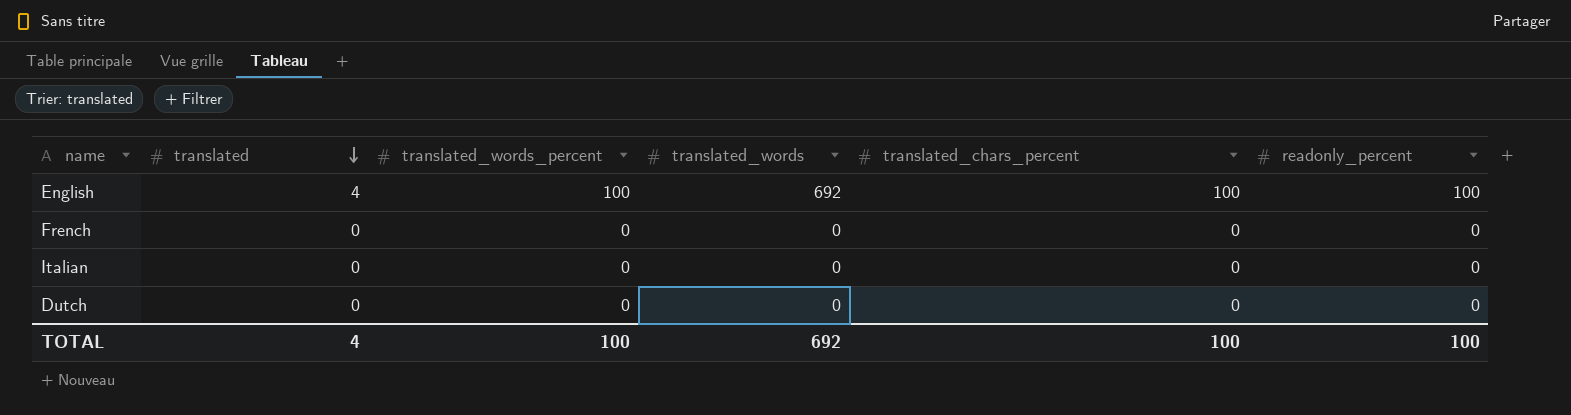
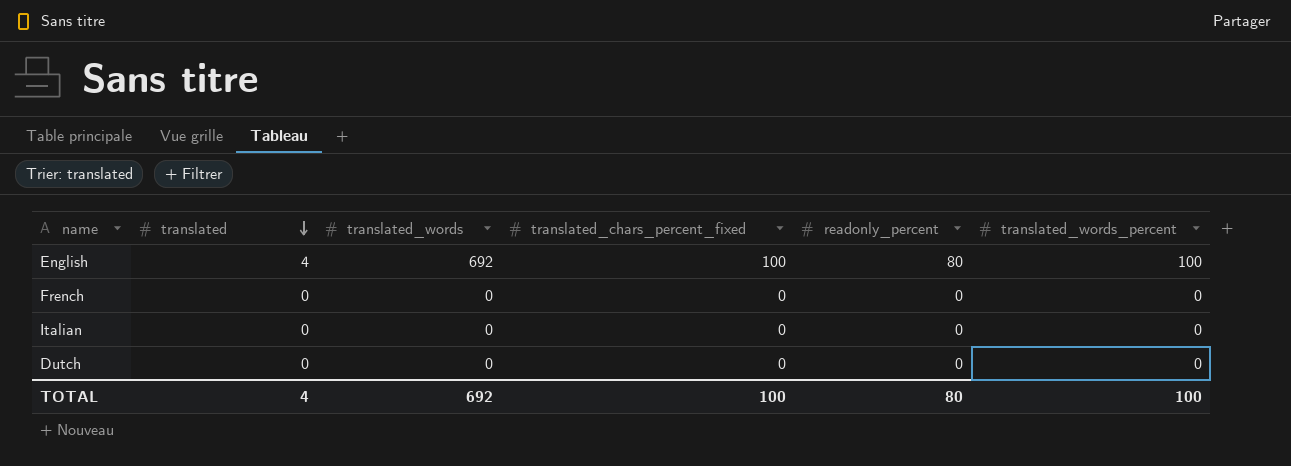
column name: translated_chars_percent -> translated_chars_percent_fixed
column translated_words_percent | position: 3 -> 6
English | readonly_percent: 100 -> 80
TOTAL | readonly_percent: 100 -> 80

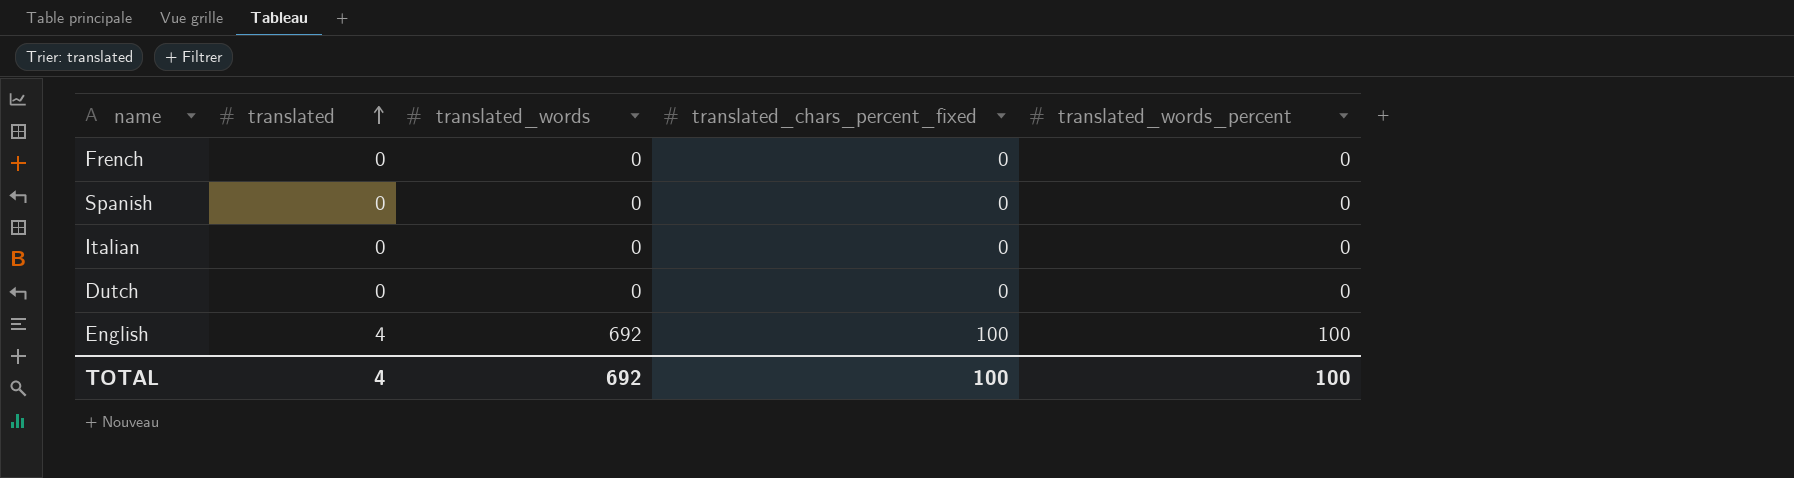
row order: translated descending -> translated ascending
column readonly_percent | position: 5 -> none
row Spanish: none -> 0 | 0 | 0 | 0

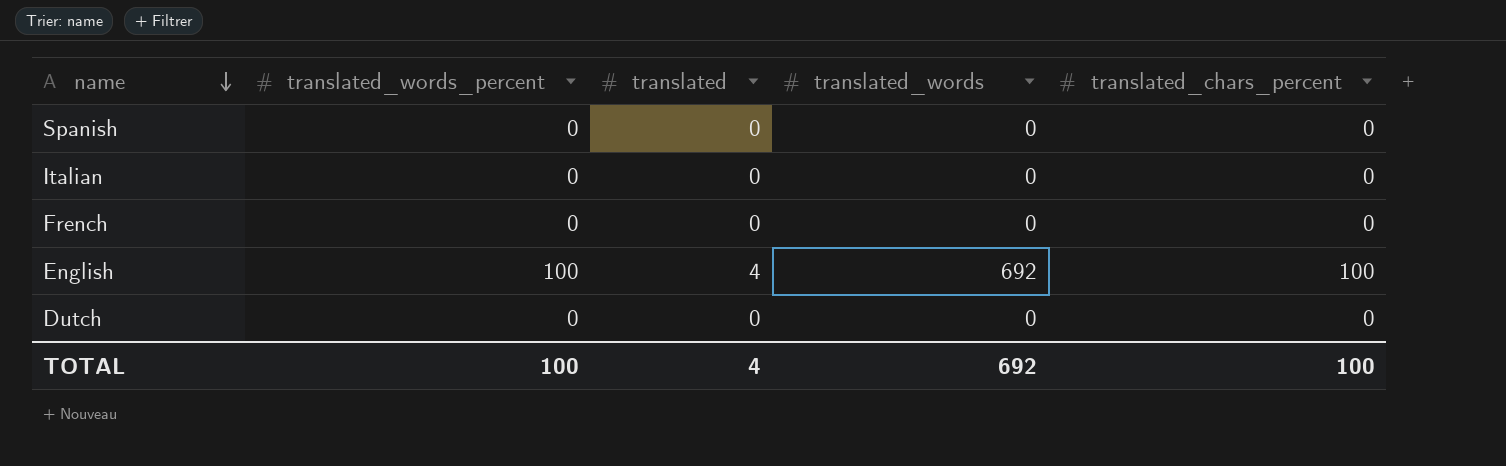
row order: translated ascending -> name descending
column translated_words_percent | position: 5 -> 2
column name: translated_chars_percent_fixed -> translated_chars_percent

